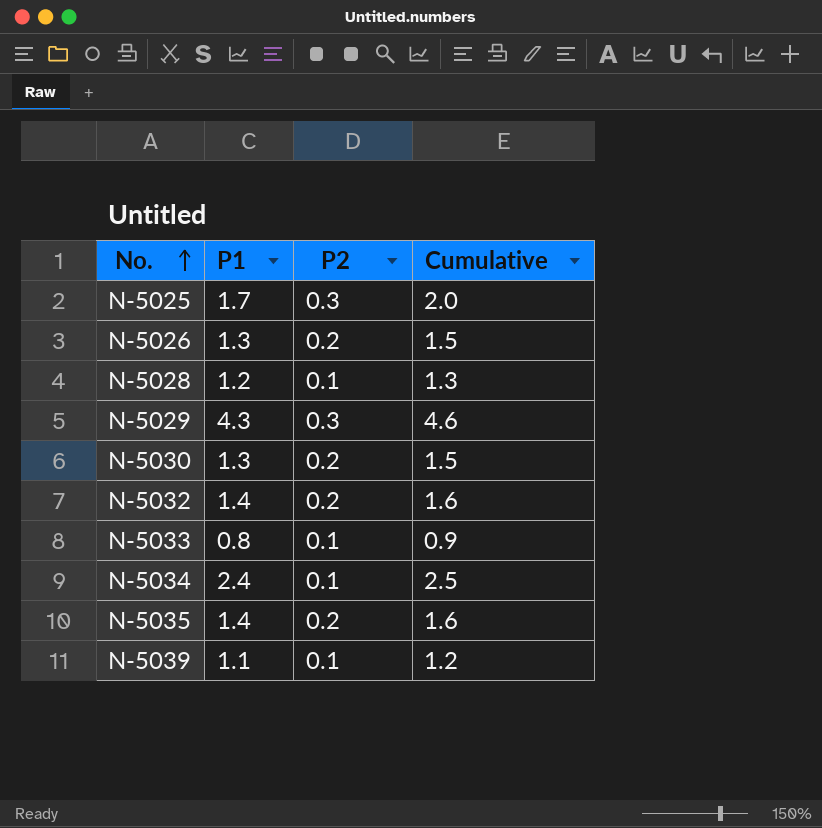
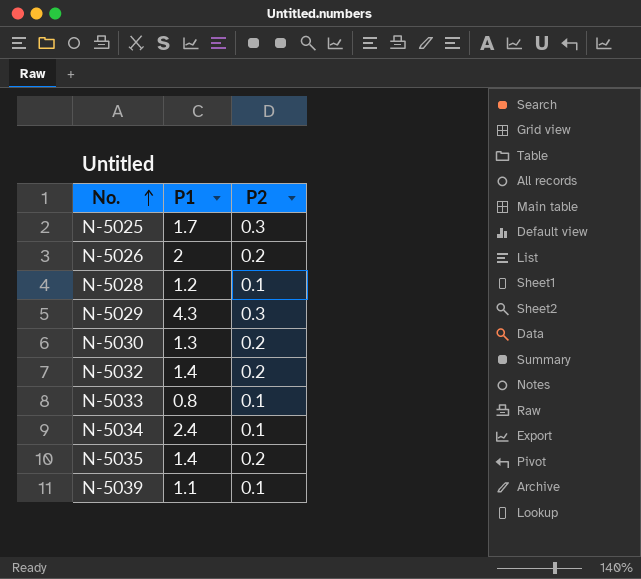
column Cumulative | formula: [P1] + [P2] -> none
N-5026 | P1: 1.3 -> 2

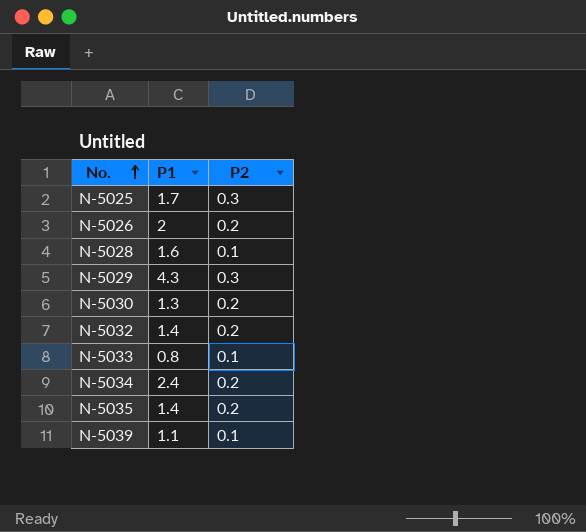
N-5028 | P1: 1.2 -> 1.6
N-5034 | P2: 0.1 -> 0.2

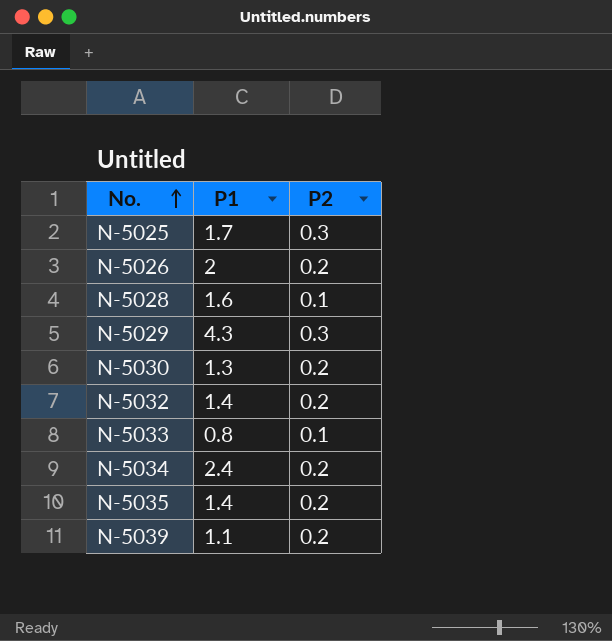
N-5039 | P2: 0.1 -> 0.2

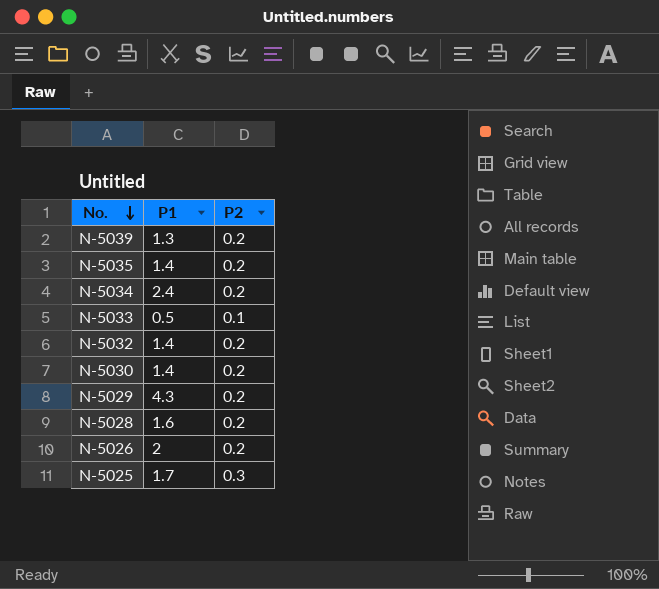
row order: No. ascending -> No. descending
N-5039 | P1: 1.1 -> 1.3
N-5033 | P1: 0.8 -> 0.5
N-5030 | P1: 1.3 -> 1.4
N-5029 | P2: 0.3 -> 0.2
N-5028 | P2: 0.1 -> 0.2

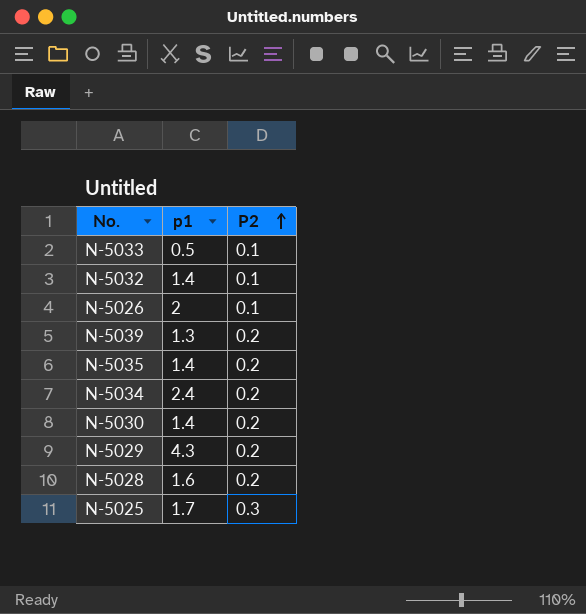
row order: No. descending -> P2 ascending
column name: P1 -> p1
N-5032 | P2: 0.2 -> 0.1
N-5026 | P2: 0.2 -> 0.1

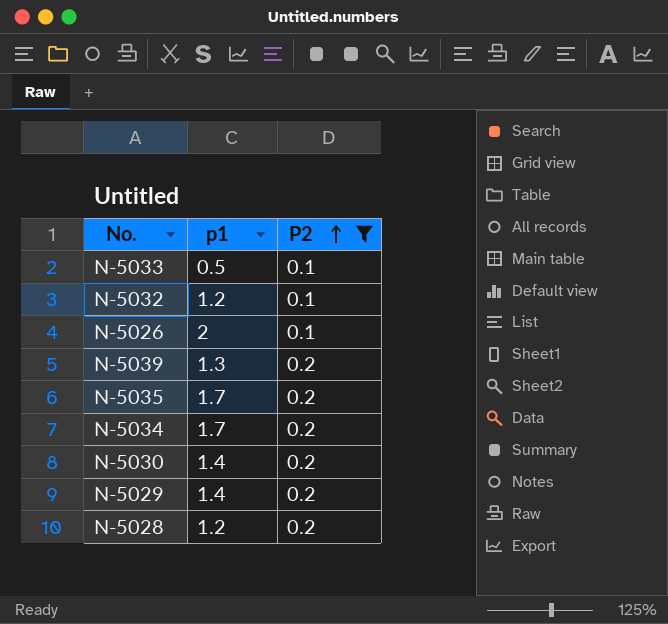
filter: none -> P2 != 0.3
N-5032 | p1: 1.4 -> 1.2
N-5035 | p1: 1.4 -> 1.7
N-5034 | p1: 2.4 -> 1.7
N-5029 | p1: 4.3 -> 1.4
N-5028 | p1: 1.6 -> 1.2

